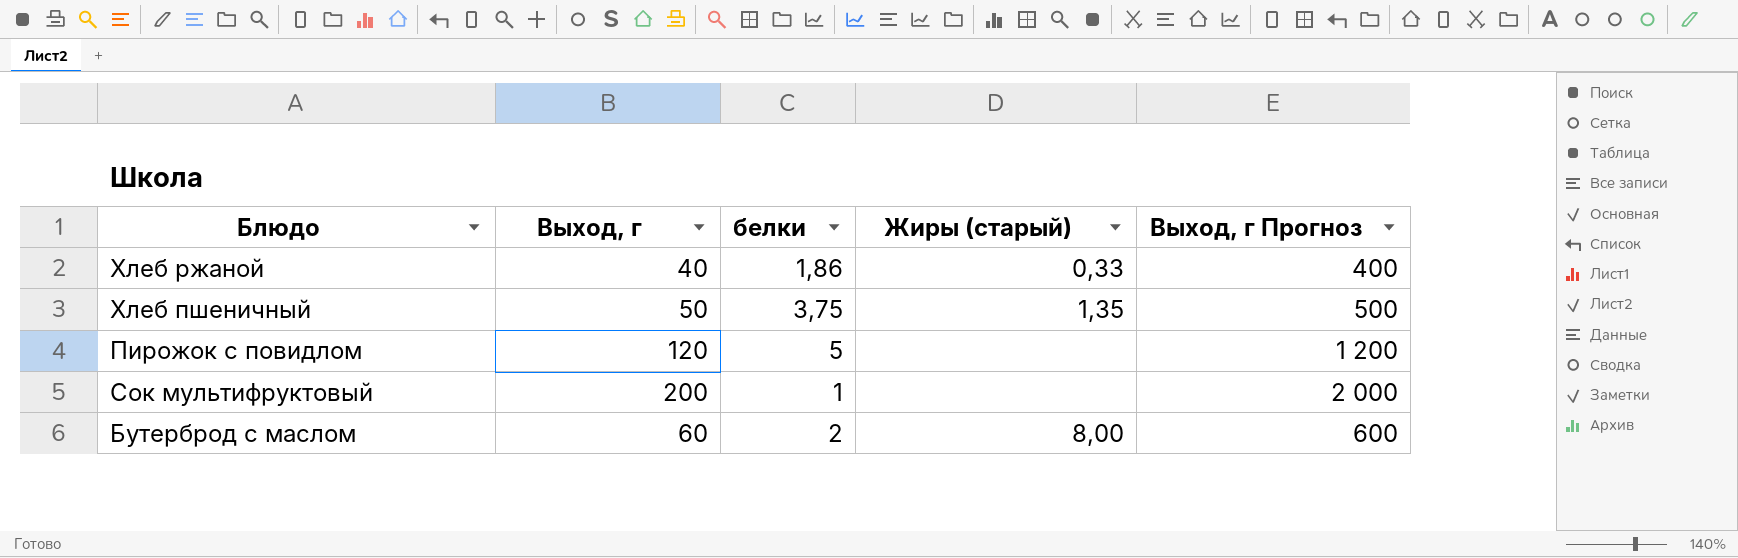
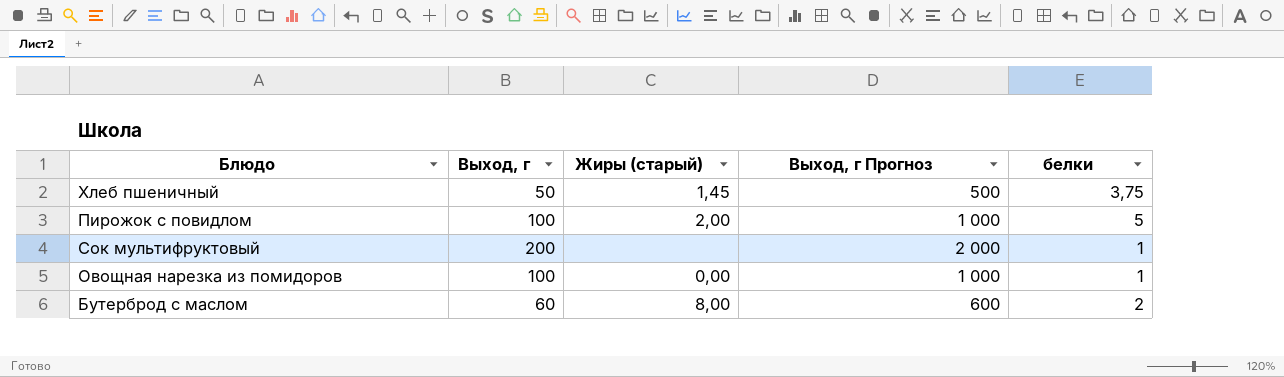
column белки | position: 3 -> 5
row Хлеб ржаной: 40 | 1,86 | 0,33 | 400 -> none
Хлеб пшеничный | Жиры (старый): 1,35 -> 1,45
Пирожок с повидлом | Выход, г: 120 -> 100
Пирожок с повидлом | Жиры (старый): none -> 2,00
Пирожок с повидлом | Выход, г Прогноз: 1 200 -> 1 000
row Овощная нарезка из помидоров: none -> 100 | 0,00 | 1 000 | 1

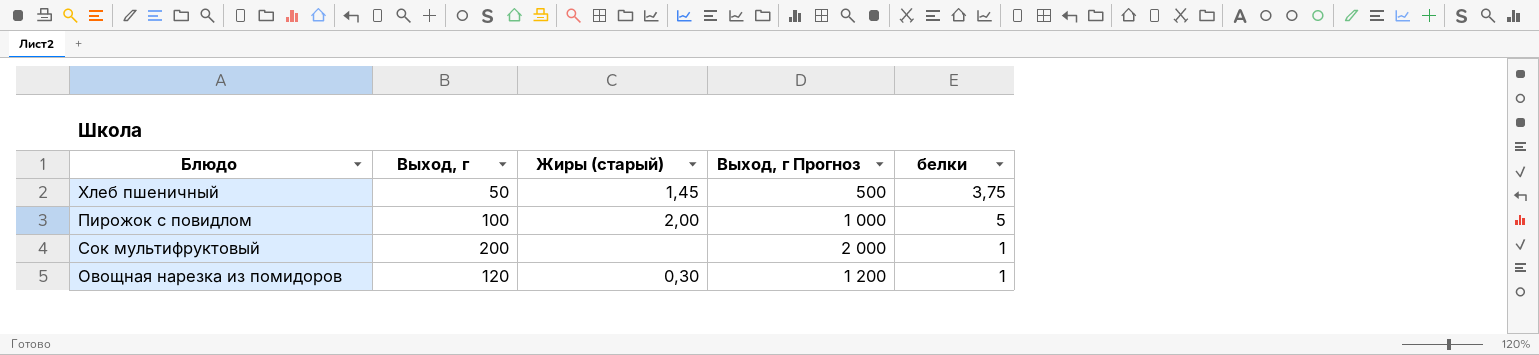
row Бутерброд с маслом: 60 | 8,00 | 600 | 2 -> none
Овощная нарезка из помидоров | Выход, г: 100 -> 120
Овощная нарезка из помидоров | Жиры (старый): 0,00 -> 0,30
Овощная нарезка из помидоров | Выход, г Прогноз: 1 000 -> 1 200

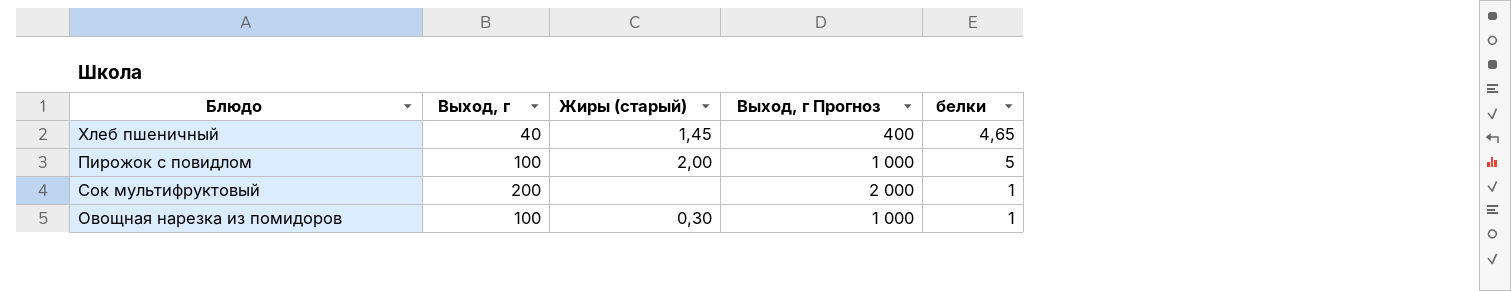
Хлеб пшеничный | Выход, г: 50 -> 40
Хлеб пшеничный | Выход, г Прогноз: 500 -> 400
Хлеб пшеничный | белки: 3,75 -> 4,65
Овощная нарезка из помидоров | Выход, г: 120 -> 100
Овощная нарезка из помидоров | Выход, г Прогноз: 1 200 -> 1 000

